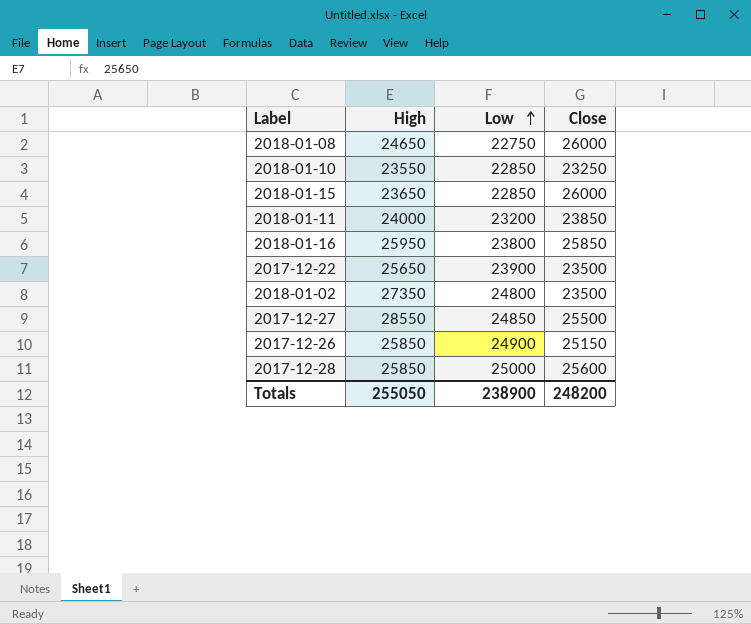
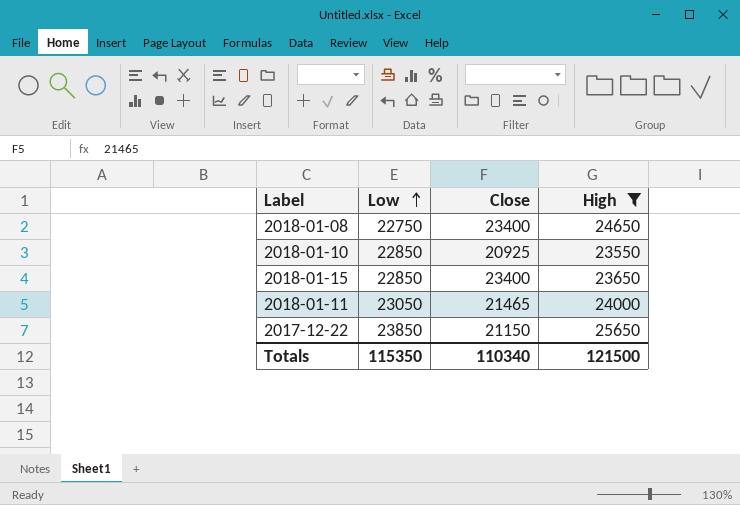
filter: none -> High <= 25650
column High | position: 2 -> 4
2018-01-08 | Close: 26000 -> 23400
2018-01-10 | Close: 23250 -> 20925
2018-01-15 | Close: 26000 -> 23400
2018-01-11 | Low: 23200 -> 23050
2018-01-11 | Close: 23850 -> 21465
2017-12-22 | Low: 23900 -> 23850
2017-12-22 | Close: 23500 -> 21150
Totals | Low: 238900 -> 115350
Totals | Close: 248200 -> 110340
Totals | High: 255050 -> 121500

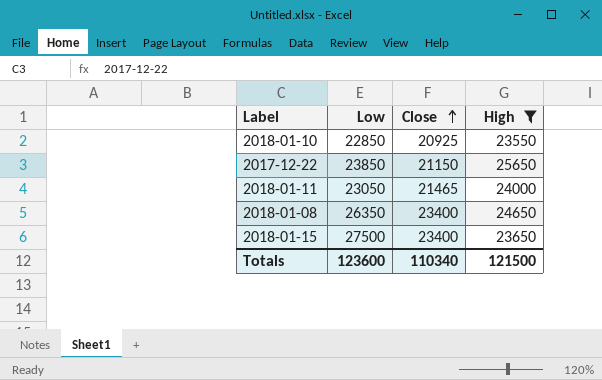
row order: Low ascending -> Close ascending
2018-01-08 | Low: 22750 -> 26350
2018-01-15 | Low: 22850 -> 27500
Totals | Low: 115350 -> 123600

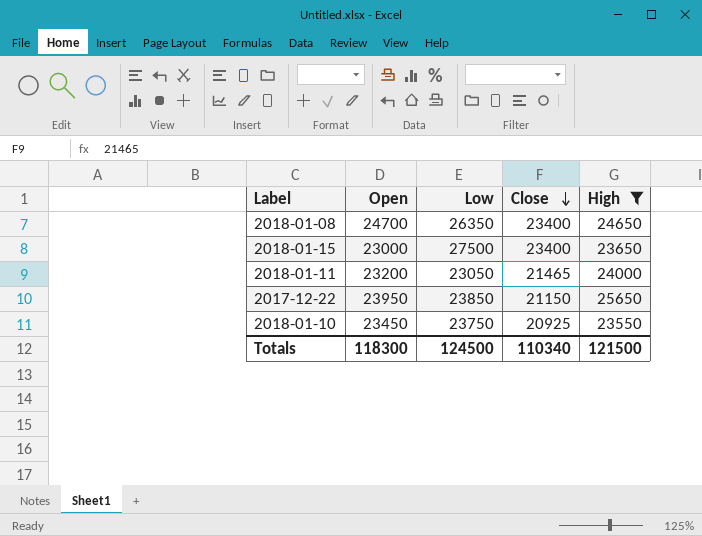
row order: Close ascending -> Close descending
column Open | position: none -> 2
2018-01-10 | Low: 22850 -> 23750
Totals | Low: 123600 -> 124500

